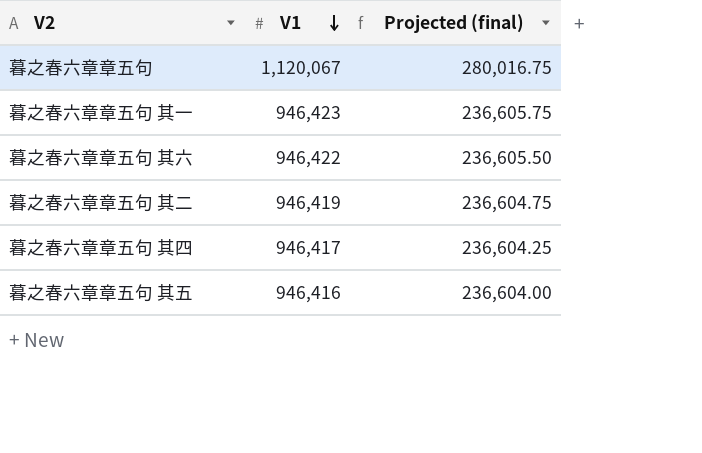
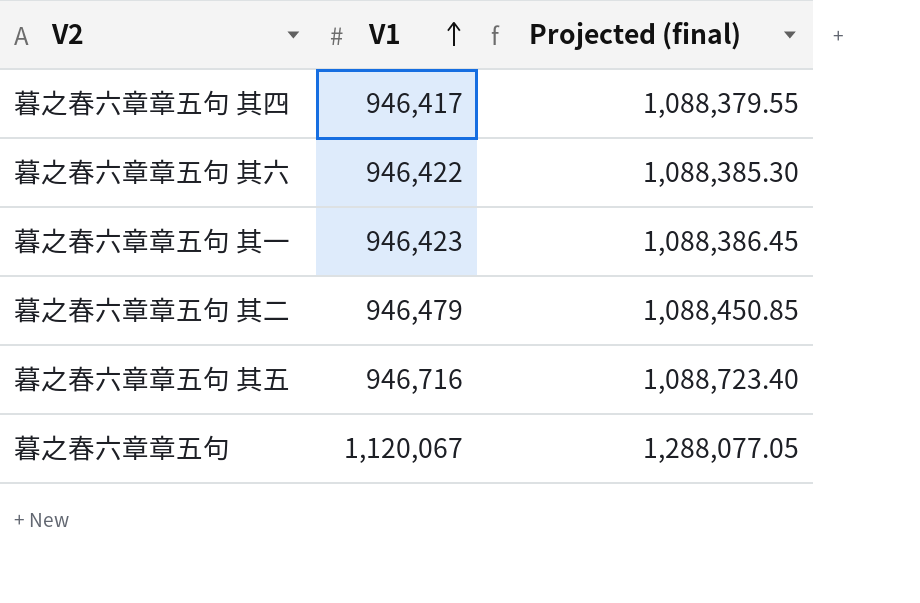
row order: V1 descending -> V1 ascending
column Projected (final) | formula: [V1] * 0.25 -> [V1] * 1.15
暮之春六章章五句 其二 | V1: 946,419 -> 946,479
暮之春六章章五句 其五 | V1: 946,416 -> 946,716

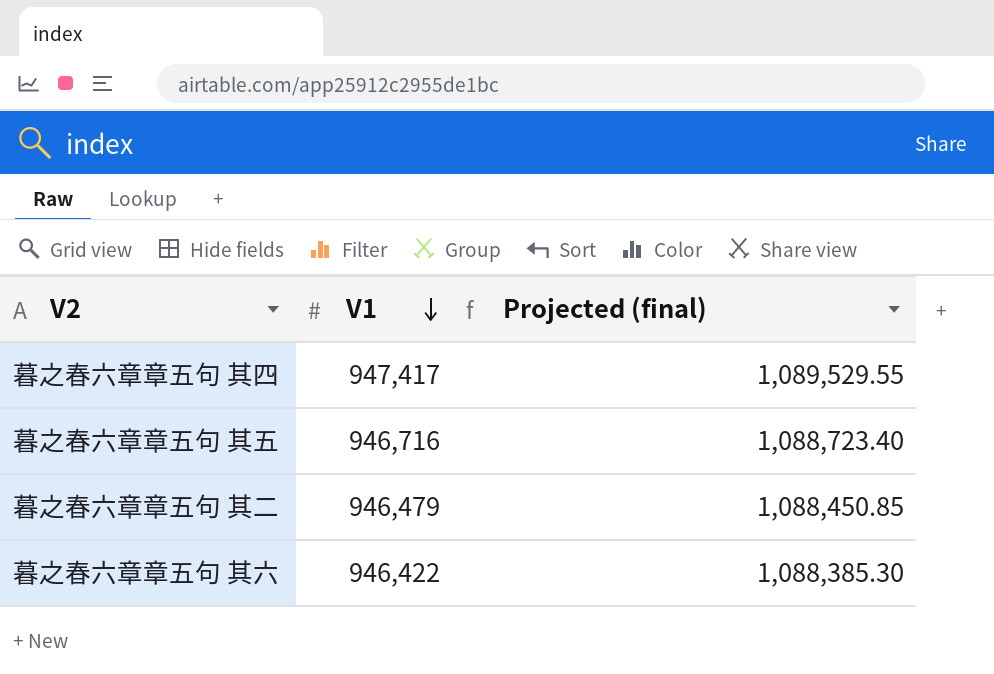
row order: V1 ascending -> V1 descending
row 暮之春六章章五句 其一: 946,423 | 1,088,386.45 -> none
row 暮之春六章章五句: 1,120,067 | 1,288,077.05 -> none
暮之春六章章五句 其四 | V1: 946,417 -> 947,417
暮之春六章章五句 其四 | Projected (final): 1,088,379.55 -> 1,089,529.55

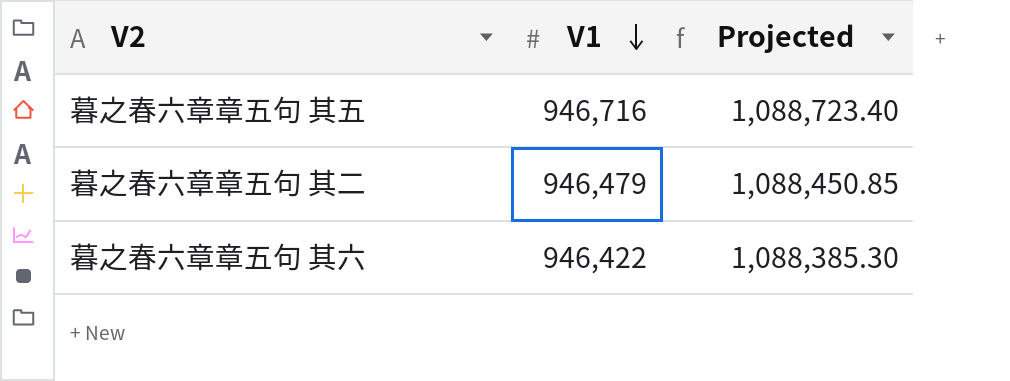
column name: Projected (final) -> Projected
row 暮之春六章章五句 其四: 947,417 | 1,089,529.55 -> none

